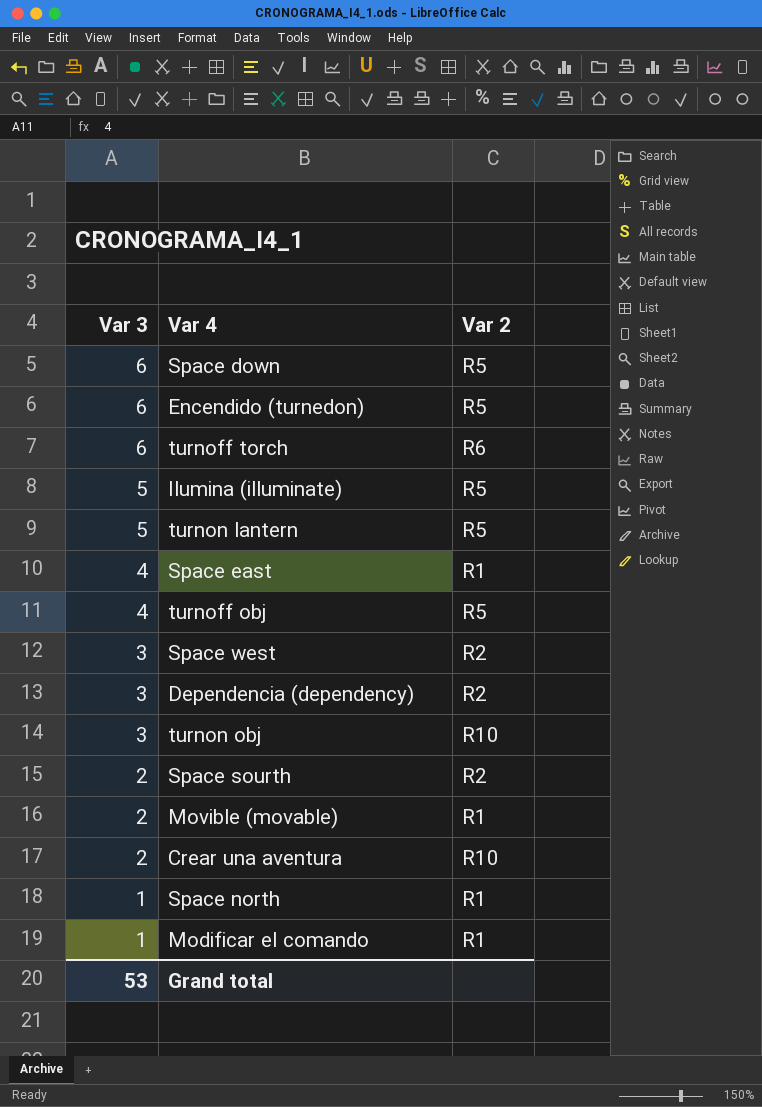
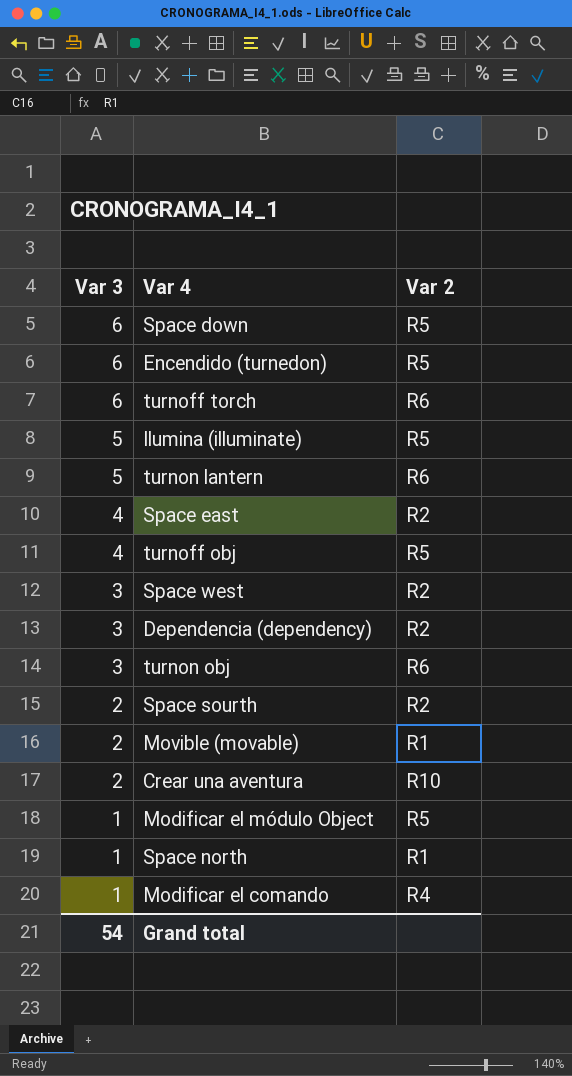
turnon lantern | Var 2: R5 -> R6
Space east | Var 2: R1 -> R2
turnon obj | Var 2: R10 -> R6
row Modificar el módulo Object: none -> 1 | R5
Modificar el comando | Var 2: R1 -> R4
Grand total | Var 3: 53 -> 54

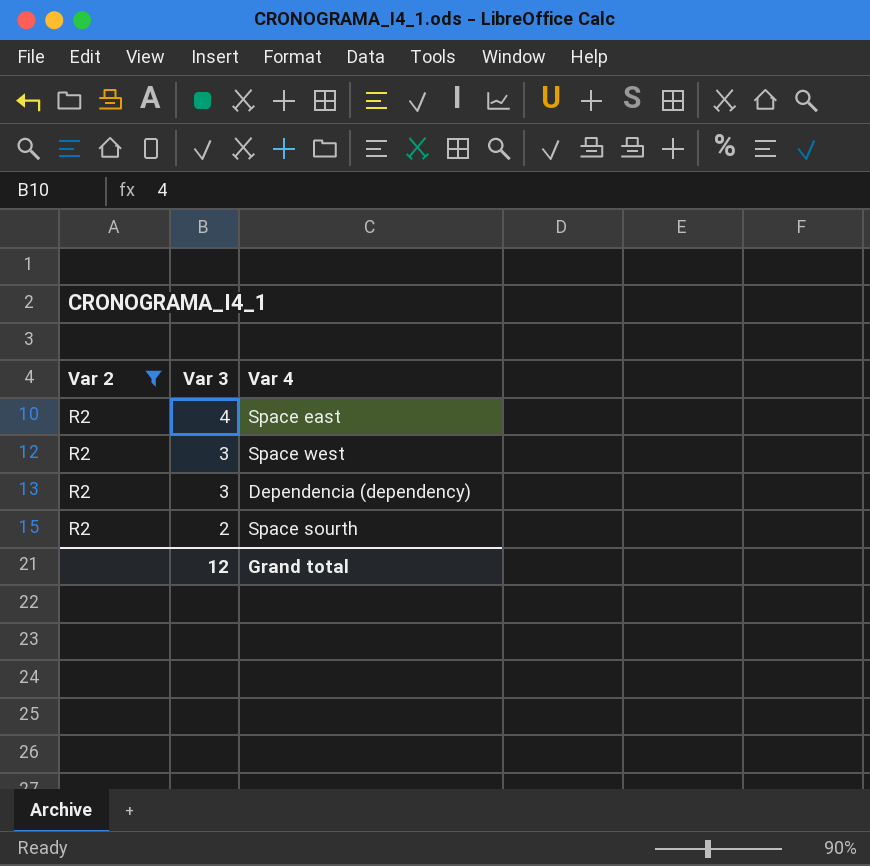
filter: none -> Var 2 = R2
column Var 2 | position: 3 -> 1
Grand total | Var 3: 54 -> 12

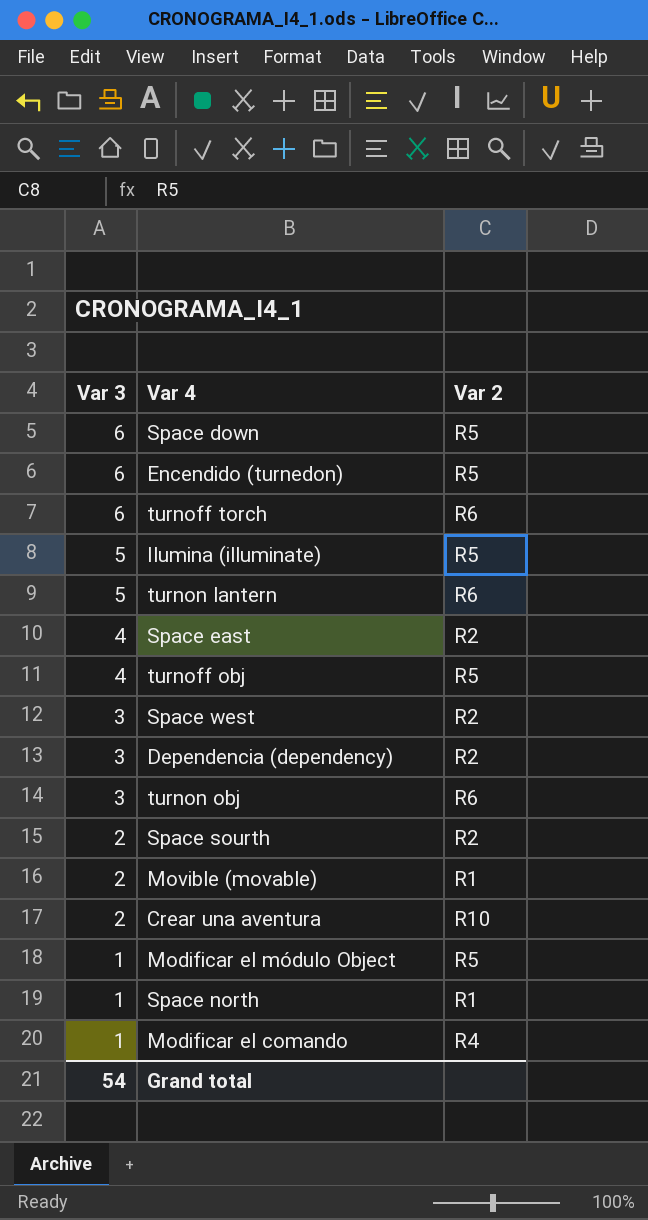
filter: Var 2 = R2 -> none
column Var 2 | position: 1 -> 3
Grand total | Var 3: 12 -> 54

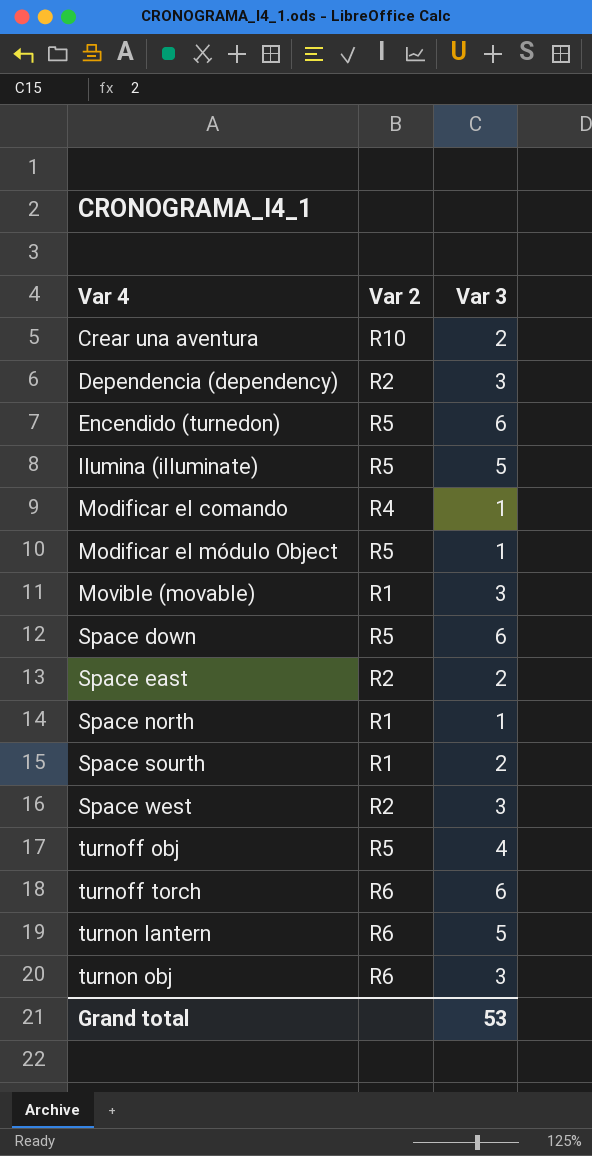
row order: Var 3 descending -> Var 4 ascending
column Var 3 | position: 1 -> 3
Movible (movable) | Var 3: 2 -> 3
Space east | Var 3: 4 -> 2
Space sourth | Var 2: R2 -> R1
Grand total | Var 3: 54 -> 53

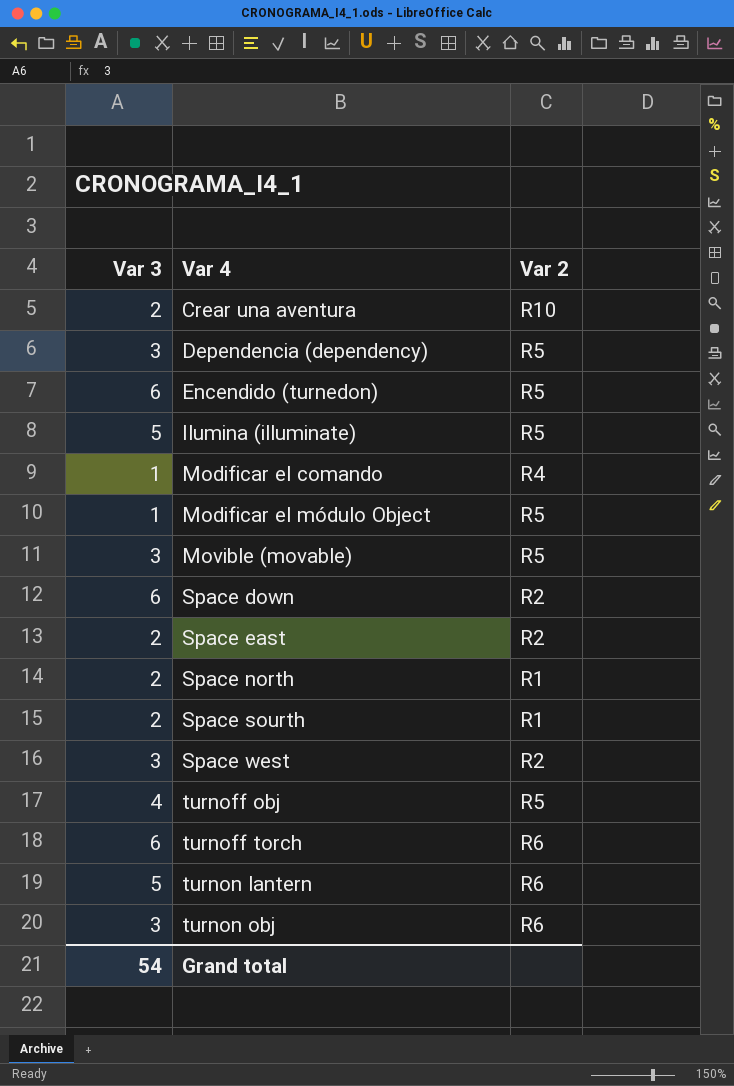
column Var 3 | position: 3 -> 1
Dependencia (dependency) | Var 2: R2 -> R5
Movible (movable) | Var 2: R1 -> R5
Space down | Var 2: R5 -> R2
Space north | Var 3: 1 -> 2
Grand total | Var 3: 53 -> 54

